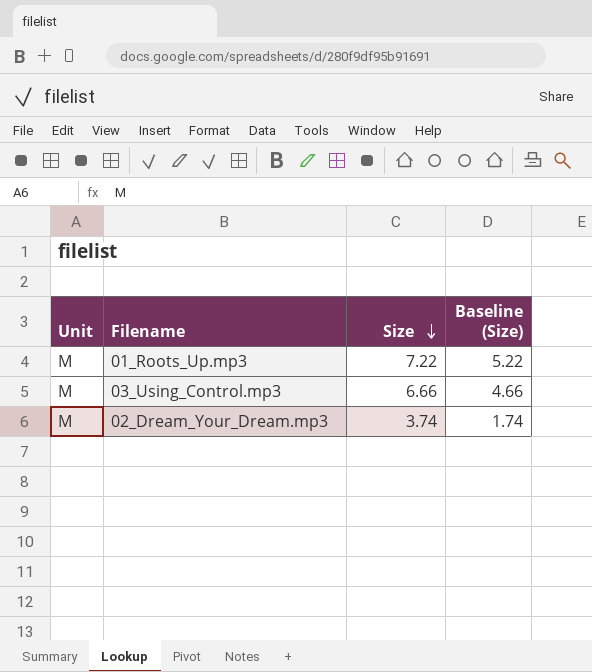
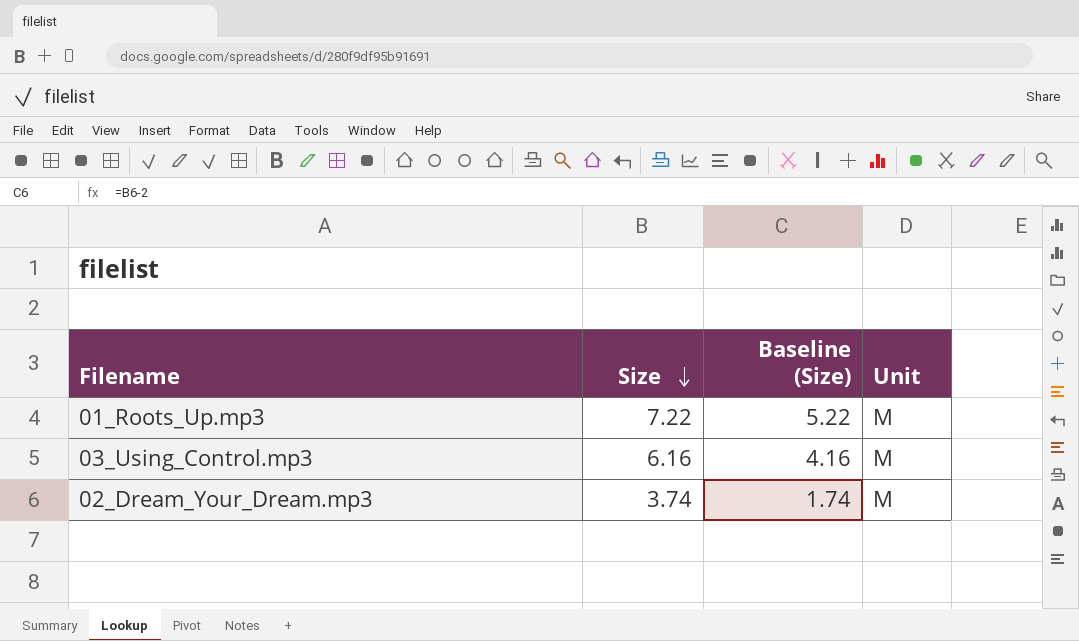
column Unit | position: 1 -> 4
03_Using_Control.mp3 | Size: 6.66 -> 6.16
03_Using_Control.mp3 | Baseline (Size): 4.66 -> 4.16

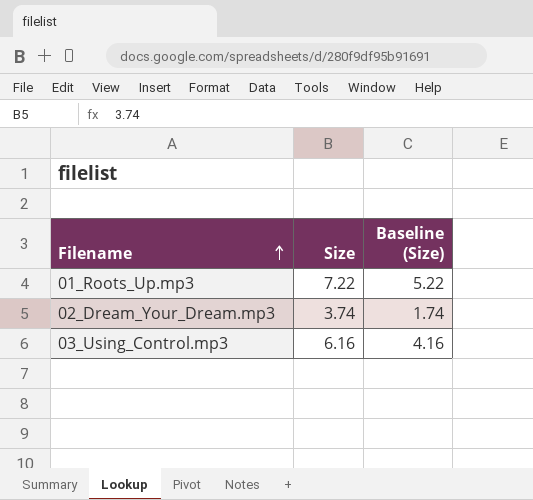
row order: Size descending -> Filename ascending
column Unit | position: 4 -> none

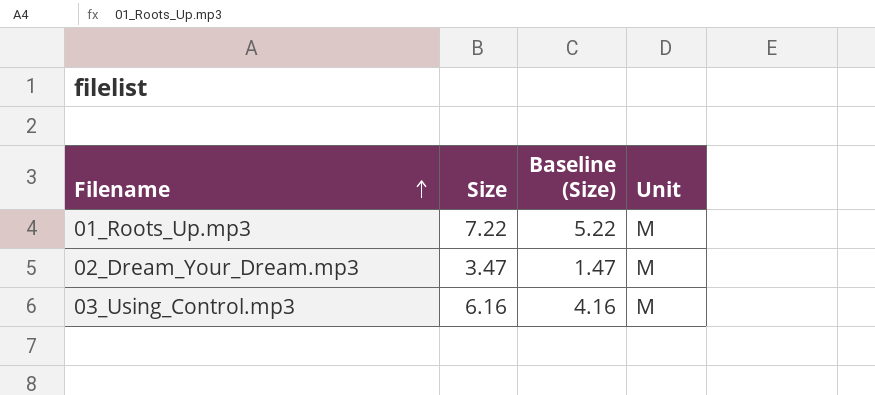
column Unit | position: none -> 4
02_Dream_Your_Dream.mp3 | Size: 3.74 -> 3.47
02_Dream_Your_Dream.mp3 | Baseline (Size): 1.74 -> 1.47

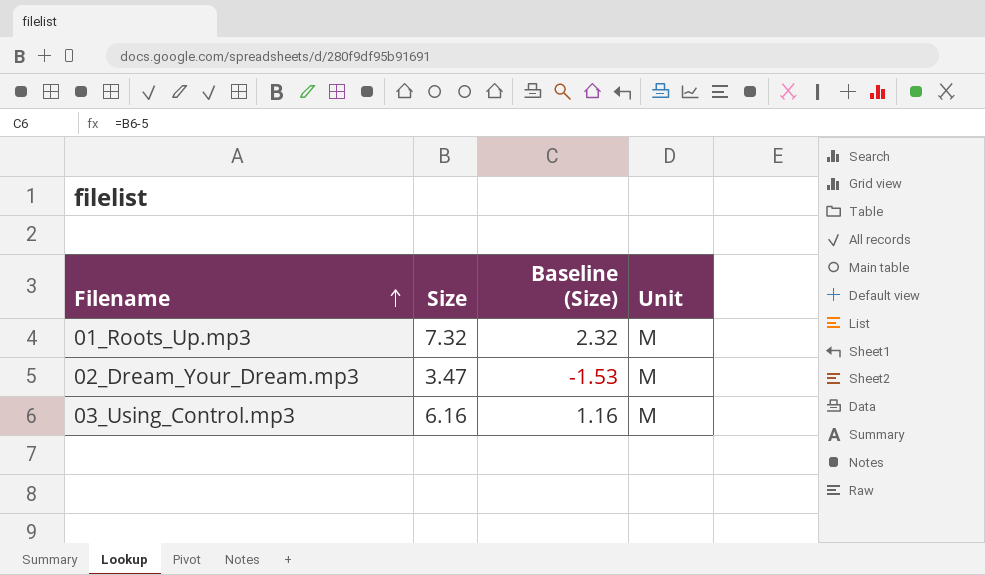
column Baseline (Size) | formula: [Size] - 2 -> [Size] - 5
01_Roots_Up.mp3 | Size: 7.22 -> 7.32

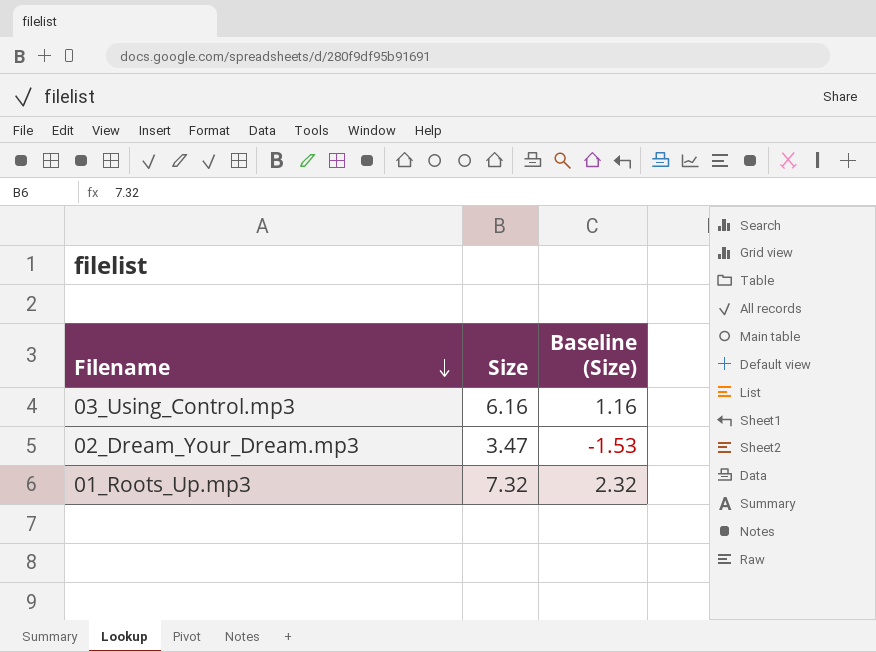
row order: Filename ascending -> Filename descending
column Unit | position: 4 -> none

